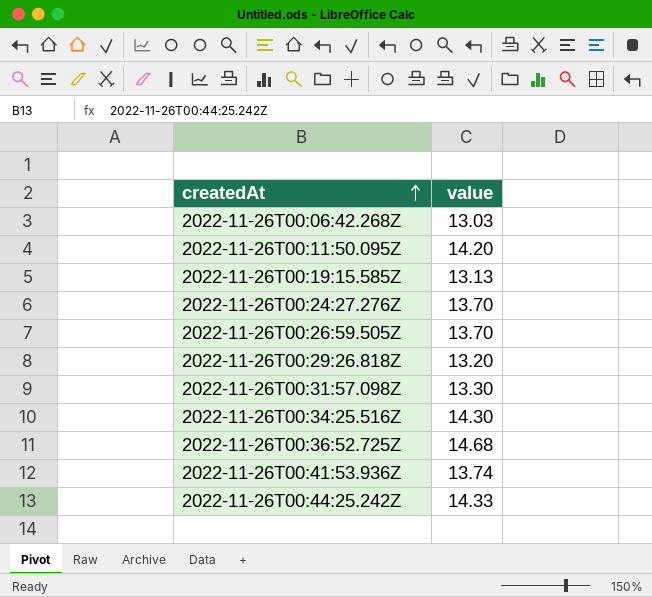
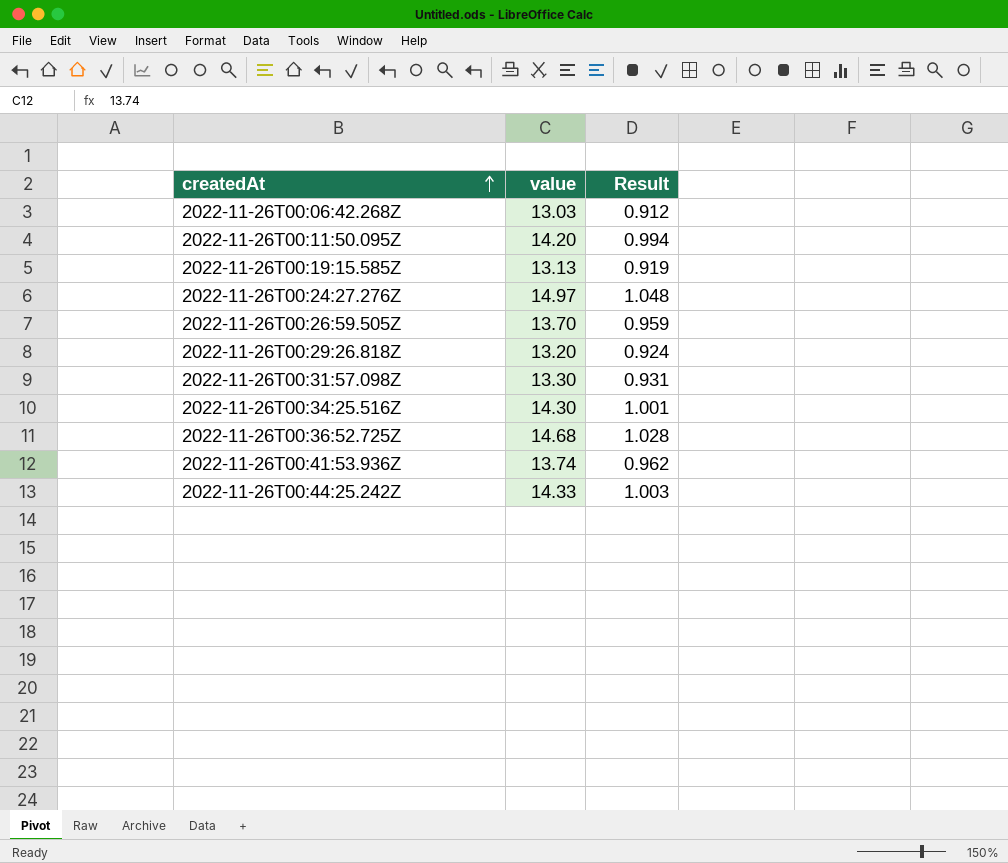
column Result | formula: none -> [value] * 0.07
2022-11-26T00:24:27.276Z | value: 13.70 -> 14.97

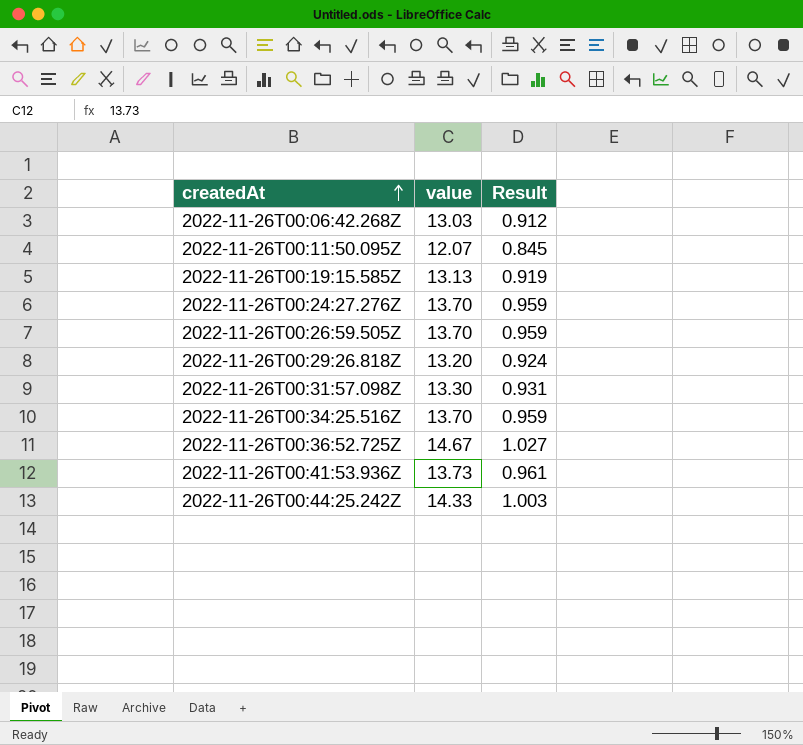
2022-11-26T00:11:50.095Z | value: 14.20 -> 12.07
2022-11-26T00:11:50.095Z | Result: 0.994 -> 0.845
2022-11-26T00:24:27.276Z | value: 14.97 -> 13.70
2022-11-26T00:24:27.276Z | Result: 1.048 -> 0.959
2022-11-26T00:34:25.516Z | value: 14.30 -> 13.70
2022-11-26T00:34:25.516Z | Result: 1.001 -> 0.959
2022-11-26T00:36:52.725Z | value: 14.68 -> 14.67
2022-11-26T00:36:52.725Z | Result: 1.028 -> 1.027
2022-11-26T00:41:53.936Z | value: 13.74 -> 13.73
2022-11-26T00:41:53.936Z | Result: 0.962 -> 0.961

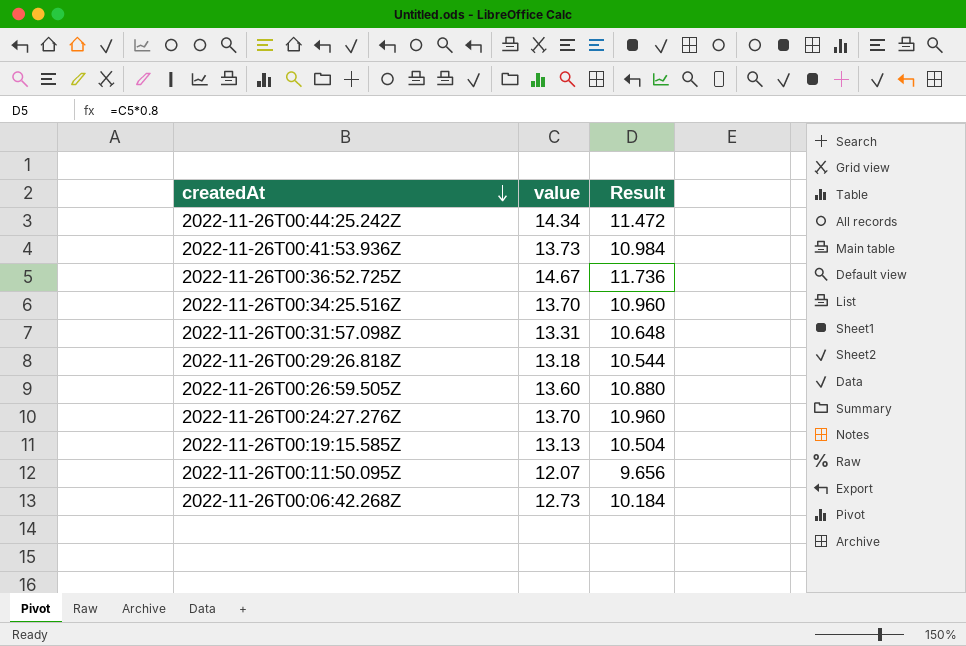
row order: createdAt ascending -> createdAt descending
column Result | formula: [value] * 0.07 -> [value] * 0.8
2022-11-26T00:44:25.242Z | value: 14.33 -> 14.34
2022-11-26T00:31:57.098Z | value: 13.30 -> 13.31
2022-11-26T00:29:26.818Z | value: 13.20 -> 13.18
2022-11-26T00:26:59.505Z | value: 13.70 -> 13.60
2022-11-26T00:06:42.268Z | value: 13.03 -> 12.73

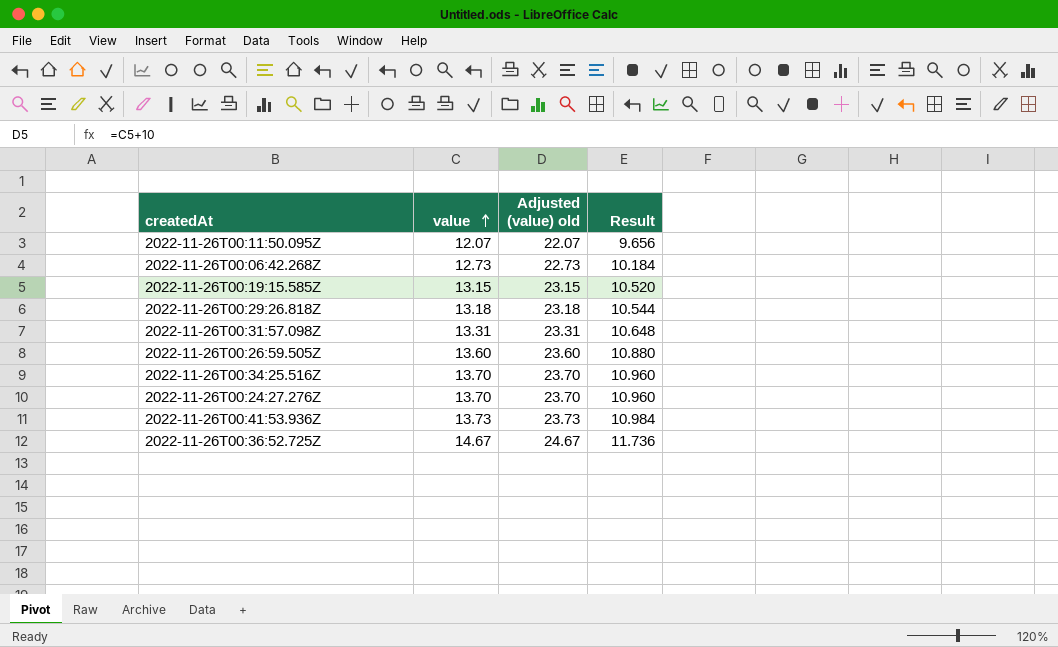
row order: createdAt descending -> value ascending
column Adjusted (value) old | formula: none -> [value] + 10
row 2022-11-26T00:44:25.242Z: 14.34 | 11.472 -> none
2022-11-26T00:19:15.585Z | value: 13.13 -> 13.15
2022-11-26T00:19:15.585Z | Result: 10.504 -> 10.520

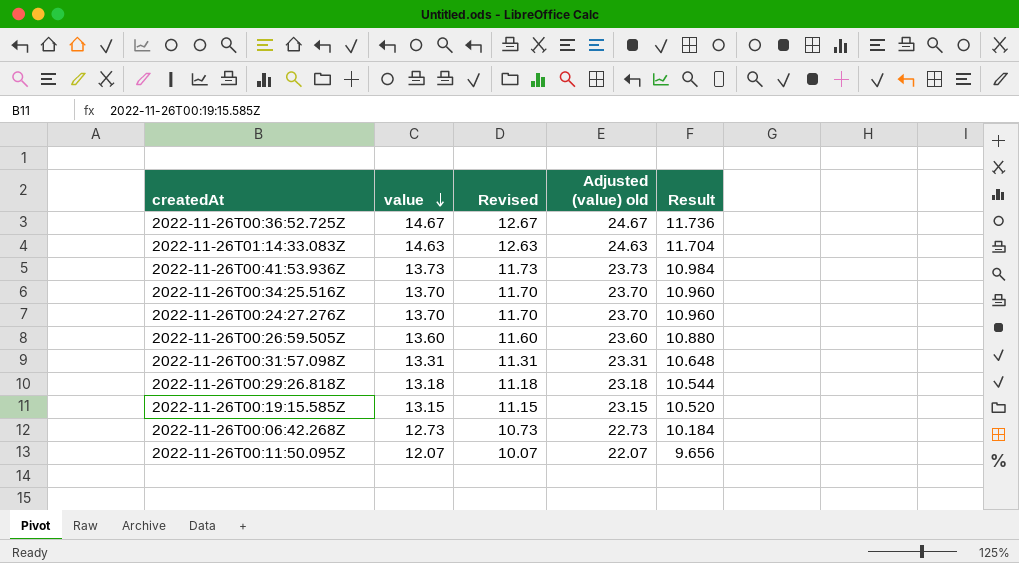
row order: value ascending -> value descending
column Revised | formula: none -> [value] - 2
row 2022-11-26T01:14:33.083Z: none -> 14.63 | 12.63 | 24.63 | 11.704

